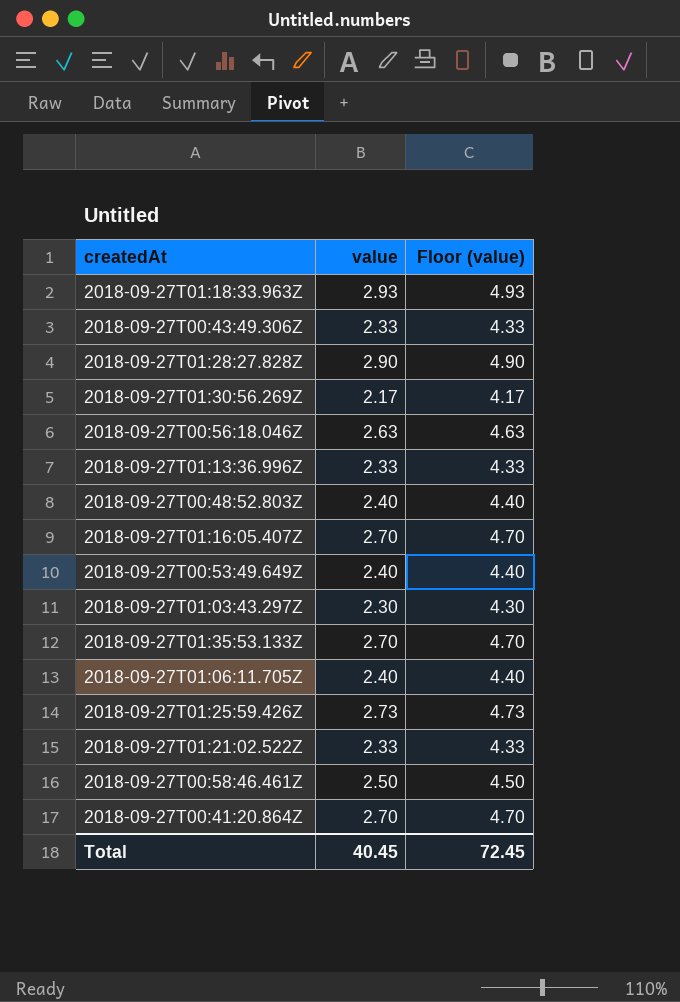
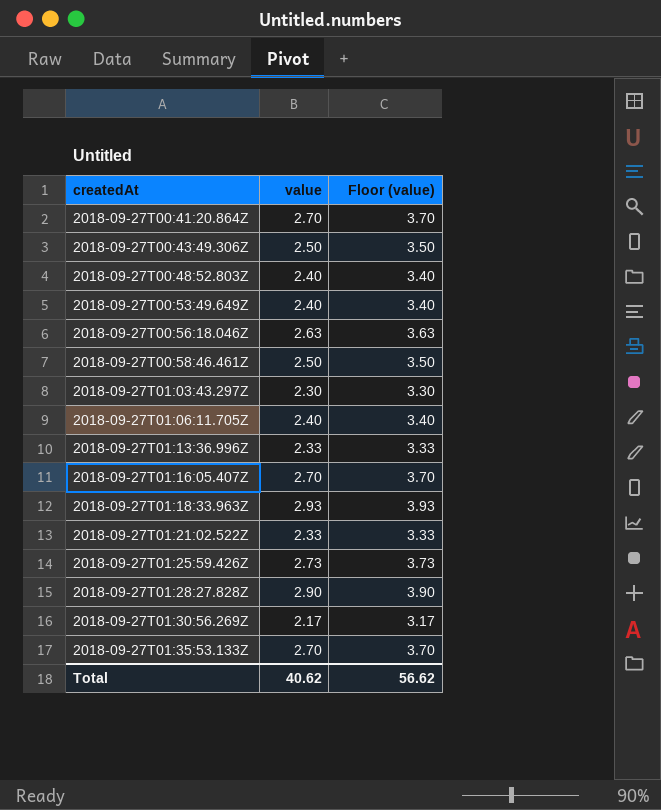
row order: none -> createdAt ascending
column Floor (value) | formula: [value] + 2 -> [value] + 1
2018-09-27T00:43:49.306Z | value: 2.33 -> 2.50
Total | value: 40.45 -> 40.62
Total | Floor (value): 72.45 -> 56.62

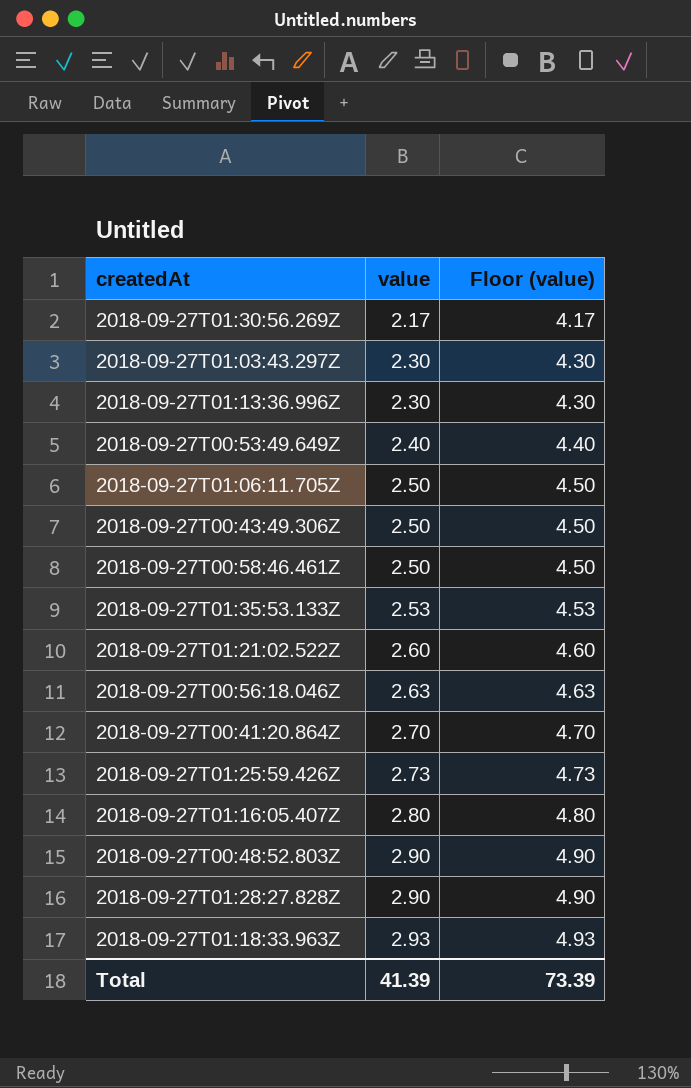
row order: createdAt ascending -> value ascending
column Floor (value) | formula: [value] + 1 -> [value] + 2
2018-09-27T01:13:36.996Z | value: 2.33 -> 2.30
2018-09-27T01:06:11.705Z | value: 2.40 -> 2.50
2018-09-27T01:35:53.133Z | value: 2.70 -> 2.53
2018-09-27T01:21:02.522Z | value: 2.33 -> 2.60
2018-09-27T01:16:05.407Z | value: 2.70 -> 2.80
2018-09-27T00:48:52.803Z | value: 2.40 -> 2.90
Total | value: 40.62 -> 41.39
Total | Floor (value): 56.62 -> 73.39

